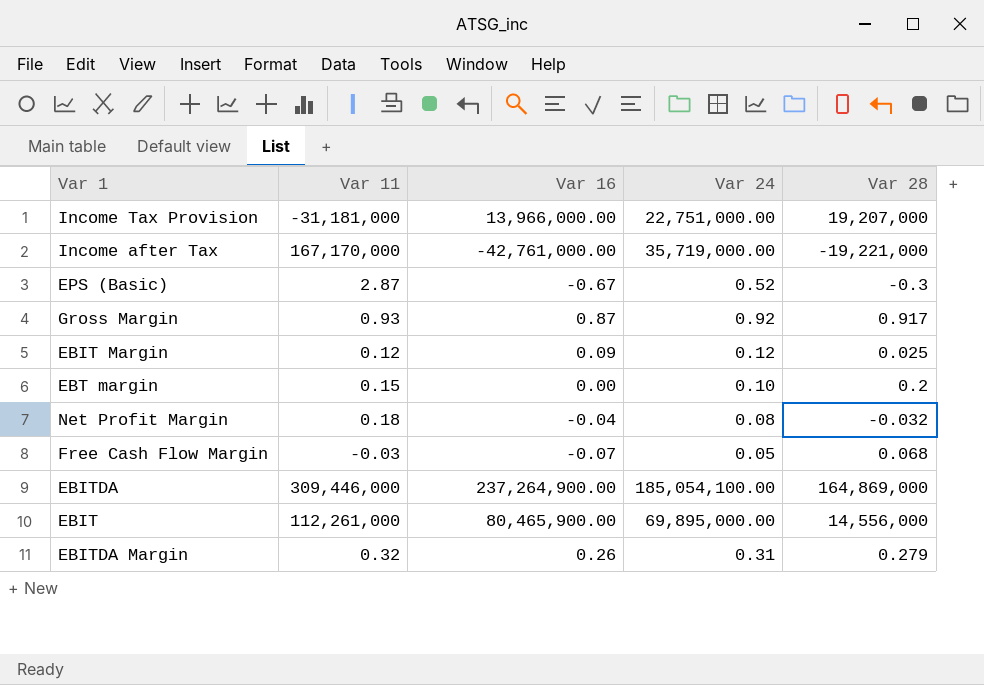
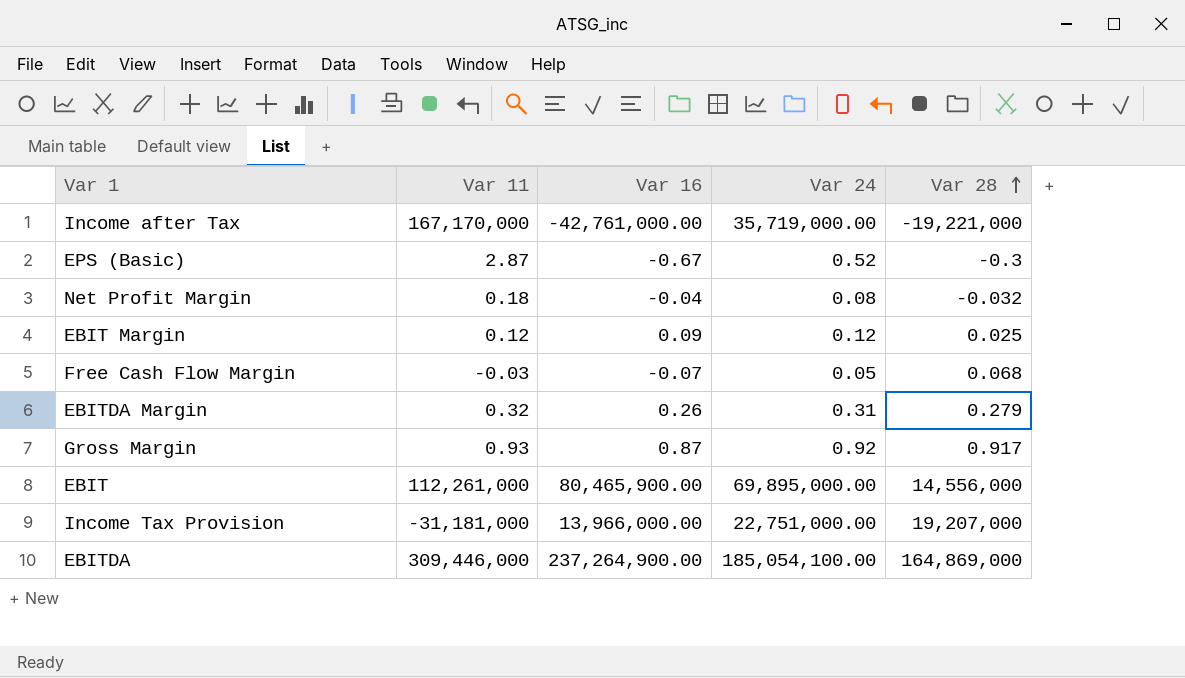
row order: none -> Var 28 ascending
row EBT margin: 0.15 | 0.00 | 0.10 | 0.2 -> none

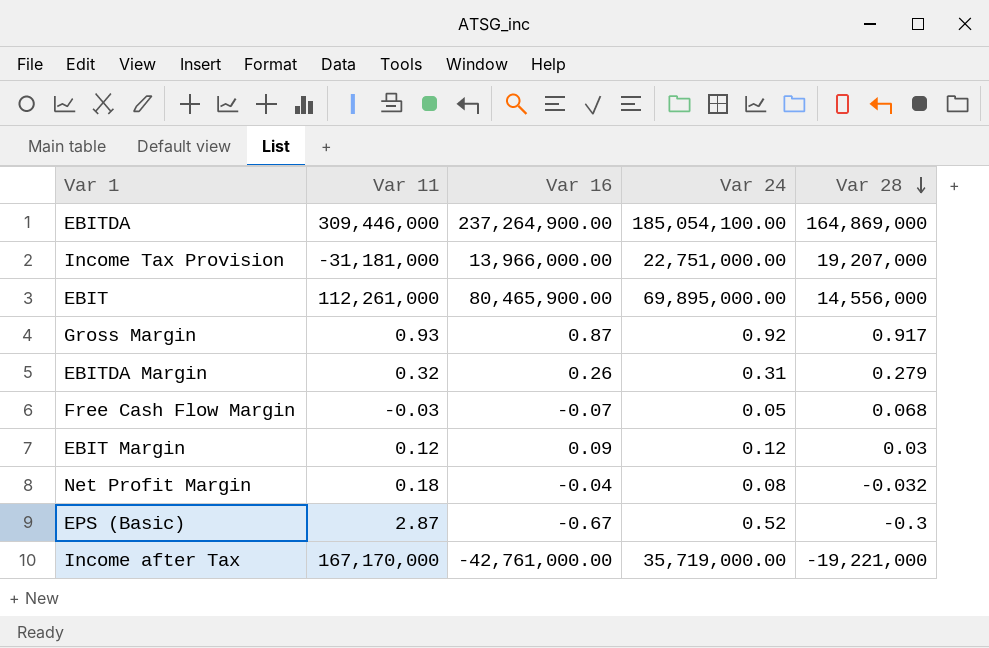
row order: Var 28 ascending -> Var 28 descending
EBIT Margin | Var 28: 0.025 -> 0.03

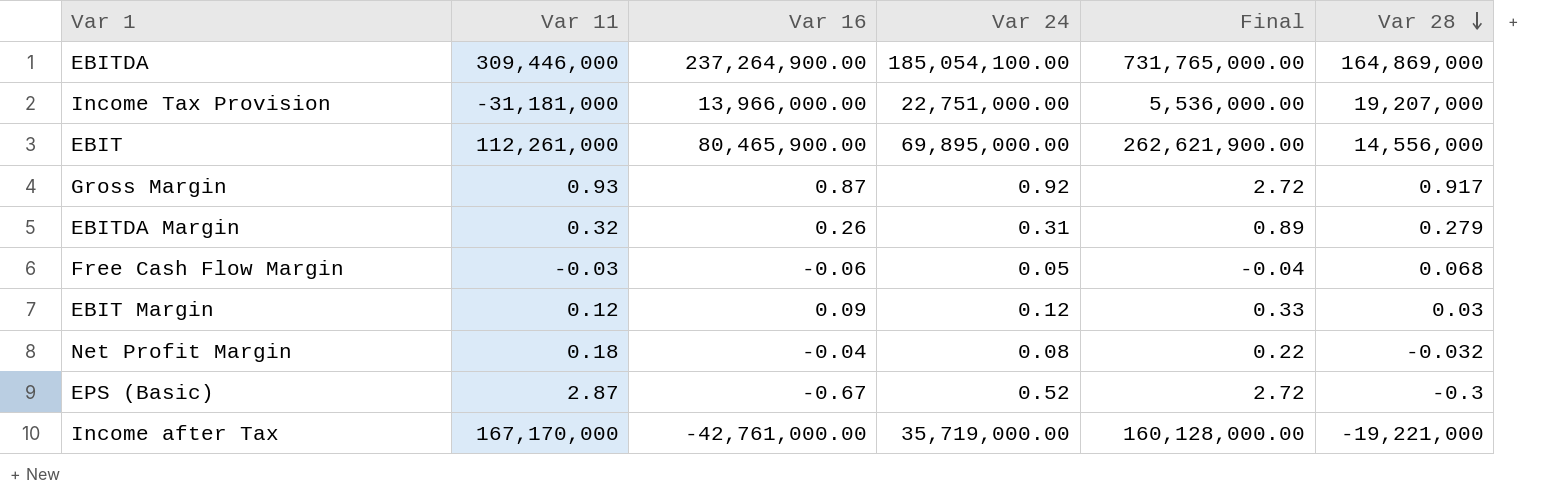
column Final | formula: none -> [Var 11] + [Var 16] + [Var 24]
Free Cash Flow Margin | Var 16: -0.07 -> -0.06

